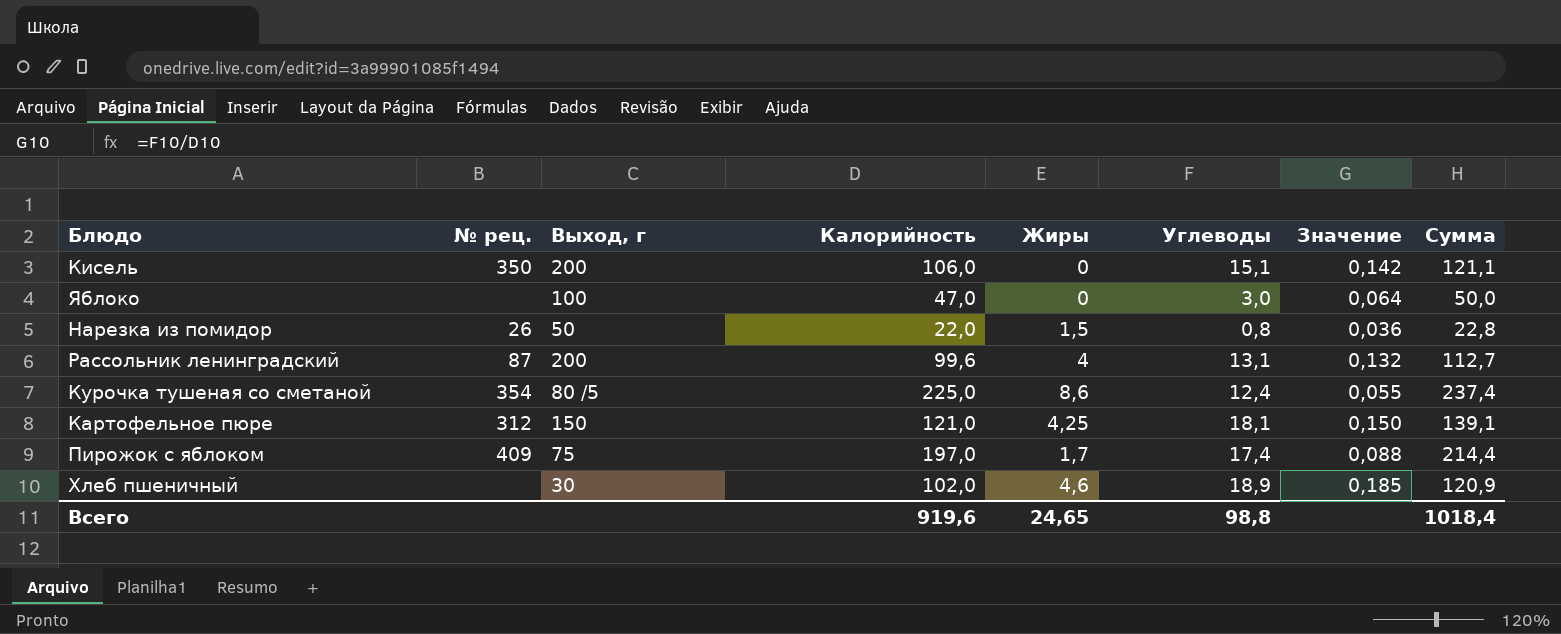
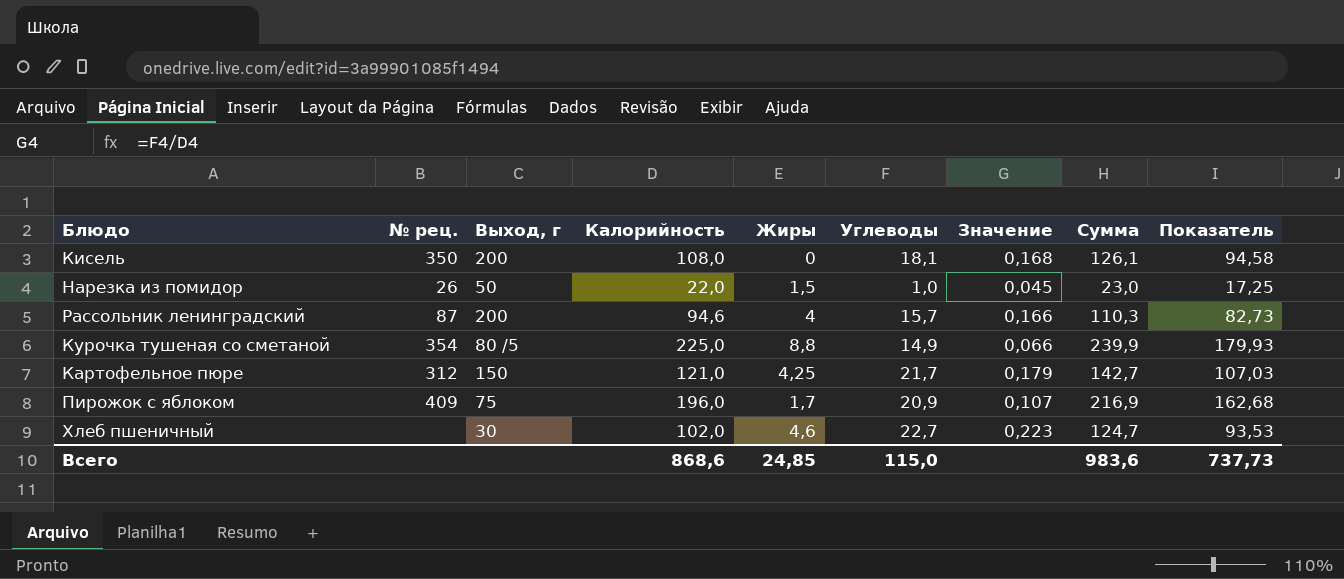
column Показатель | formula: none -> [Сумма] * 0,75
row Яблоко: none | 100 | 47,0 | 0 | 3,0 | 0,064 | 50,0 -> none
Кисель | Калорийность: 106,0 -> 108,0
Кисель | Углеводы: 15,1 -> 18,1
Кисель | Значение: 0,142 -> 0,168
Кисель | Сумма: 121,1 -> 126,1
Нарезка из помидор | Углеводы: 0,8 -> 1,0
Нарезка из помидор | Значение: 0,036 -> 0,045
Нарезка из помидор | Сумма: 22,8 -> 23,0
Рассольник ленинградский | Калорийность: 99,6 -> 94,6
Рассольник ленинградский | Углеводы: 13,1 -> 15,7
Рассольник ленинградский | Значение: 0,132 -> 0,166
Рассольник ленинградский | Сумма: 112,7 -> 110,3
Курочка тушеная со сметаной | Жиры: 8,6 -> 8,8
Курочка тушеная со сметаной | Углеводы: 12,4 -> 14,9
Курочка тушеная со сметаной | Значение: 0,055 -> 0,066
Курочка тушеная со сметаной | Сумма: 237,4 -> 239,9
Картофельное пюре | Углеводы: 18,1 -> 21,7
Картофельное пюре | Значение: 0,150 -> 0,179
Картофельное пюре | Сумма: 139,1 -> 142,7
Пирожок с яблоком | Калорийность: 197,0 -> 196,0
Пирожок с яблоком | Углеводы: 17,4 -> 20,9
Пирожок с яблоком | Значение: 0,088 -> 0,107
Пирожок с яблоком | Сумма: 214,4 -> 216,9
Хлеб пшеничный | Углеводы: 18,9 -> 22,7
Хлеб пшеничный | Значение: 0,185 -> 0,223
Хлеб пшеничный | Сумма: 120,9 -> 124,7
Всего | Калорийность: 919,6 -> 868,6
Всего | Жиры: 24,65 -> 24,85
Всего | Углеводы: 98,8 -> 115,0
Всего | Сумма: 1018,4 -> 983,6

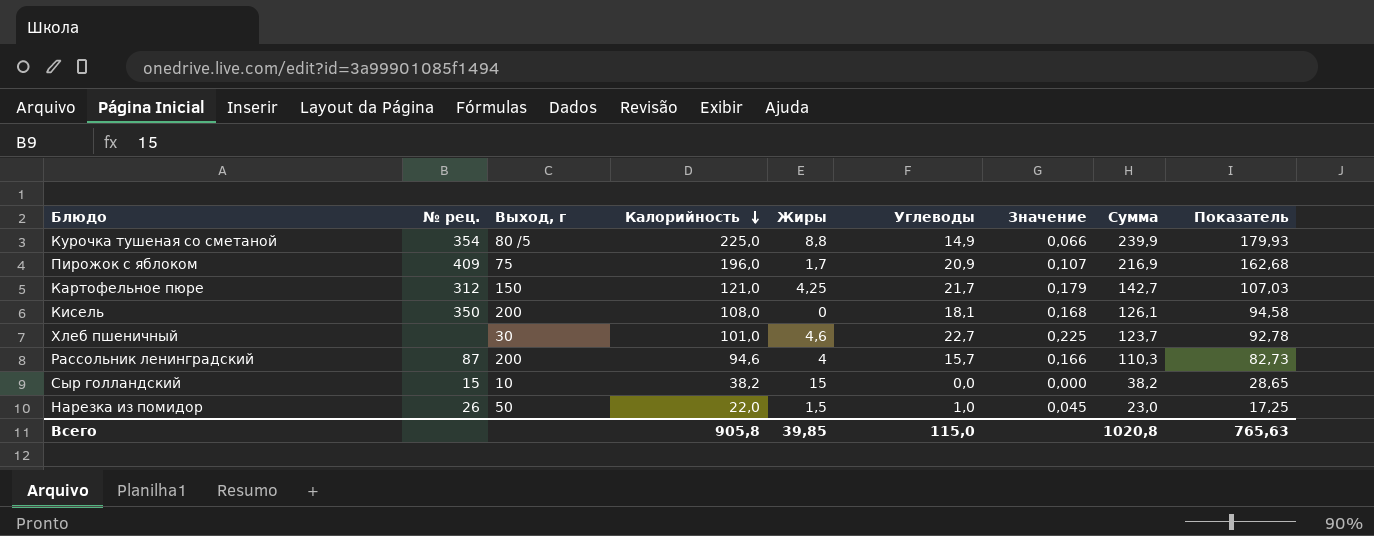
row order: none -> Калорийность descending
Хлеб пшеничный | Калорийность: 102,0 -> 101,0
Хлеб пшеничный | Значение: 0,223 -> 0,225
Хлеб пшеничный | Сумма: 124,7 -> 123,7
Хлеб пшеничный | Показатель: 93,53 -> 92,78
row Сыр голландский: none -> 15 | 10 | 38,2 | 15 | 0,0 | 0,000 | 38,2 | 28,65
Всего | Калорийность: 868,6 -> 905,8
Всего | Жиры: 24,85 -> 39,85
Всего | Сумма: 983,6 -> 1020,8
Всего | Показатель: 737,73 -> 765,63

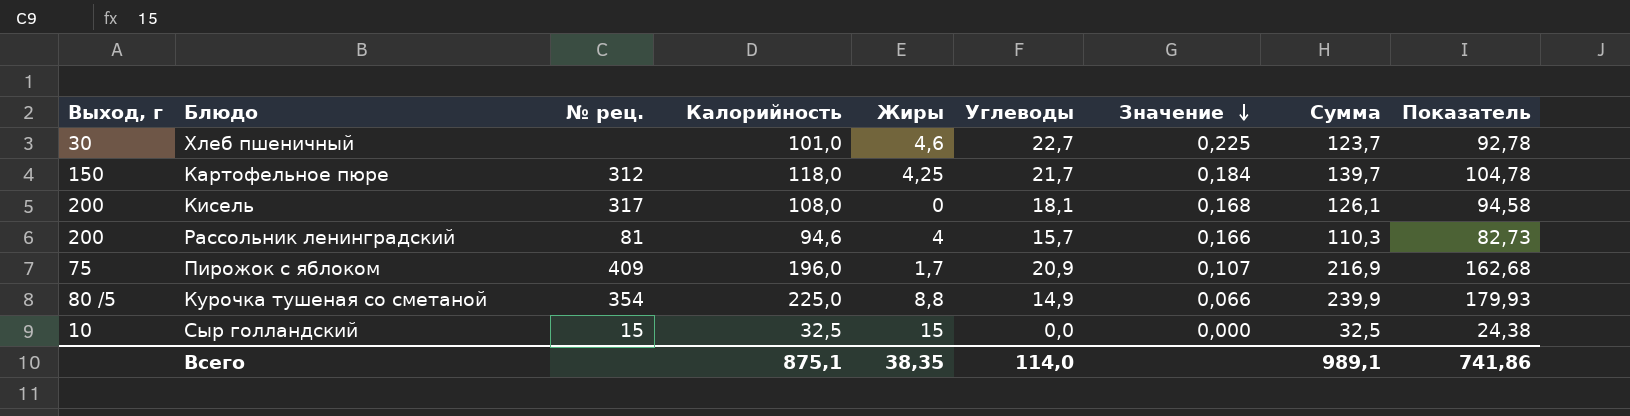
row order: Калорийность descending -> Значение descending
column Выход, г | position: 3 -> 1
row Нарезка из помидор: 26 | 50 | 22,0 | 1,5 | 1,0 | 0,045 | 23,0 | 17,25 -> none
Картофельное пюре | Калорийность: 121,0 -> 118,0
Картофельное пюре | Значение: 0,179 -> 0,184
Картофельное пюре | Сумма: 142,7 -> 139,7
Картофельное пюре | Показатель: 107,03 -> 104,78
Кисель | № рец.: 350 -> 317
Рассольник ленинградский | № рец.: 87 -> 81
Сыр голландский | Калорийность: 38,2 -> 32,5
Сыр голландский | Сумма: 38,2 -> 32,5
Сыр голландский | Показатель: 28,65 -> 24,38
Всего | Калорийность: 905,8 -> 875,1
Всего | Жиры: 39,85 -> 38,35
Всего | Углеводы: 115,0 -> 114,0
Всего | Сумма: 1020,8 -> 989,1
Всего | Показатель: 765,63 -> 741,86

